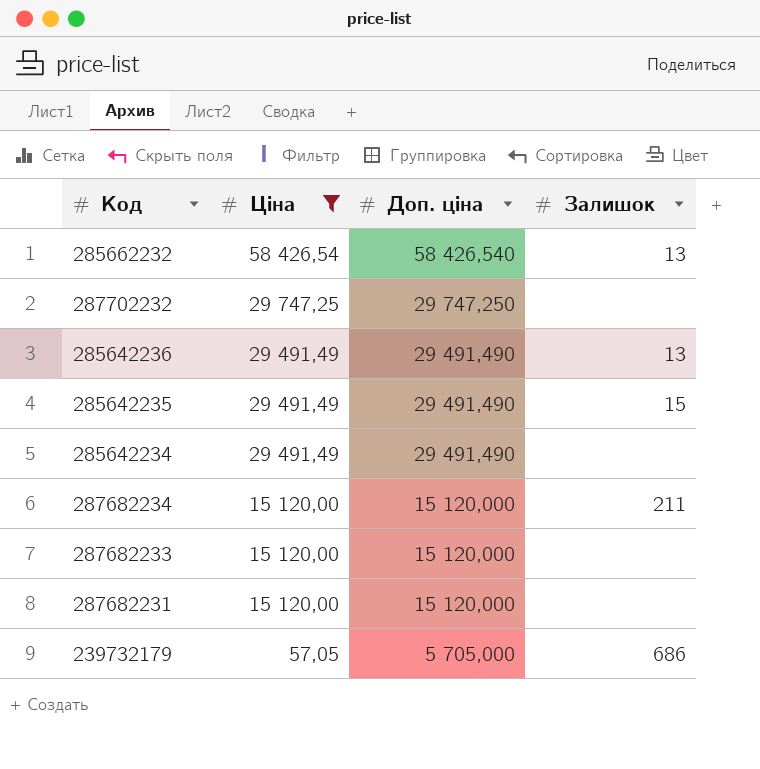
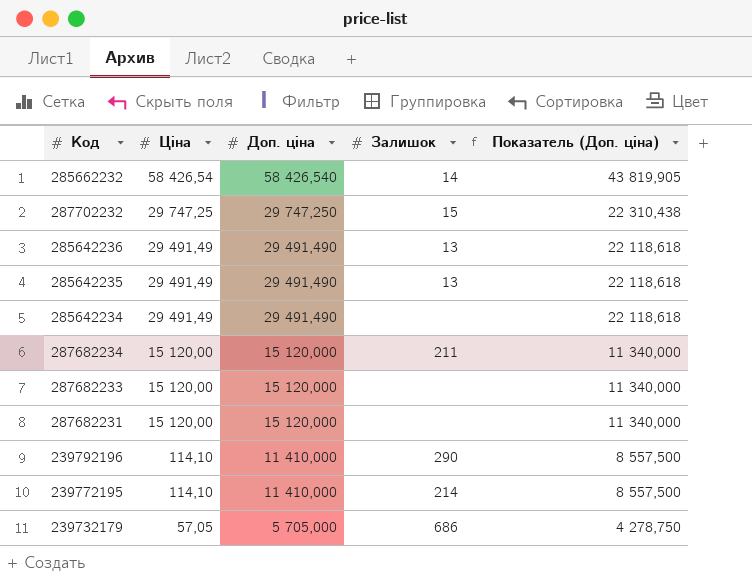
filter: Ціна != 114,10 -> none
column Показатель (Доп. ціна) | formula: none -> [Доп. ціна] * 0,75
285662232 | Залишок: 13 -> 14
287702232 | Залишок: none -> 15
285642235 | Залишок: 15 -> 13

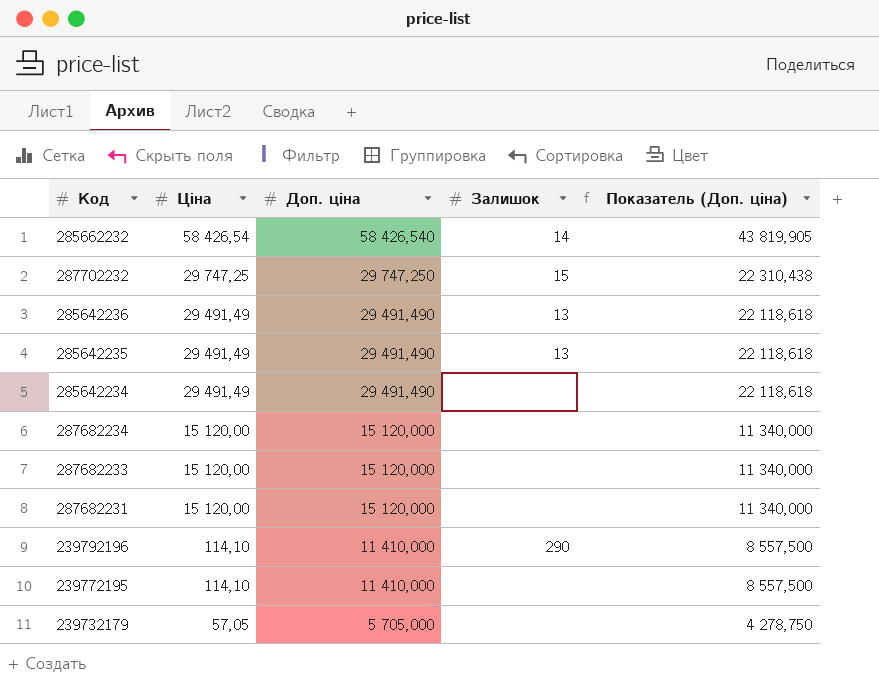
287682234 | Залишок: 211 -> none
239772195 | Залишок: 214 -> none
239732179 | Залишок: 686 -> none

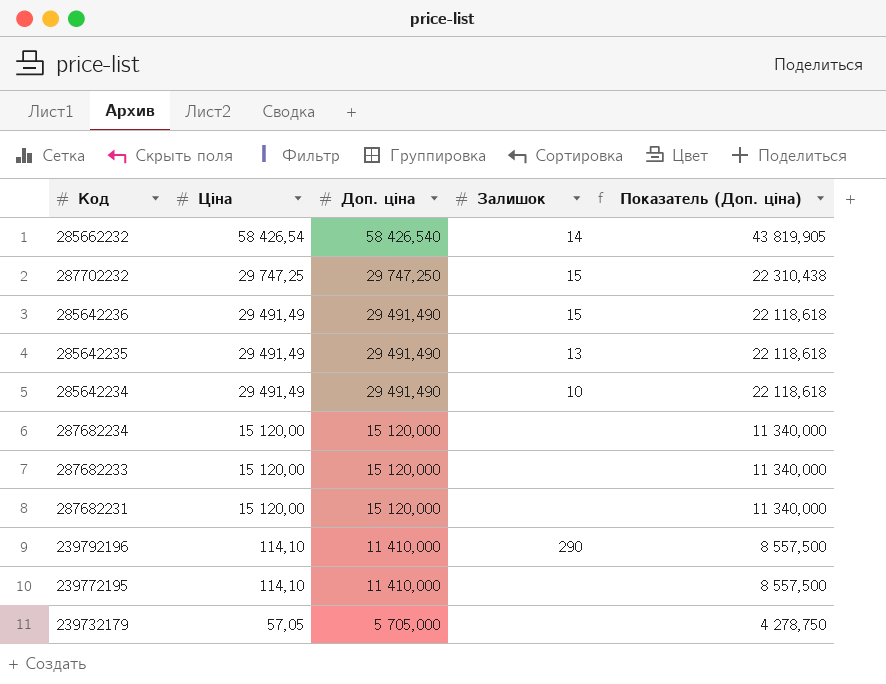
285642236 | Залишок: 13 -> 15
285642234 | Залишок: none -> 10

